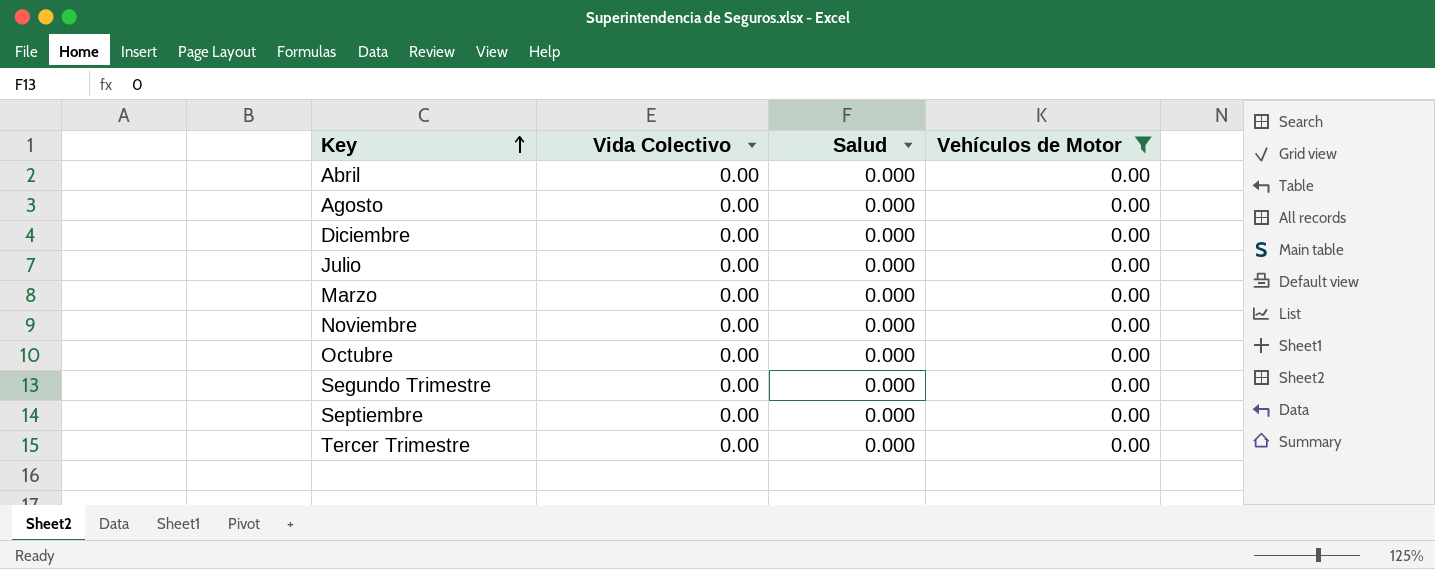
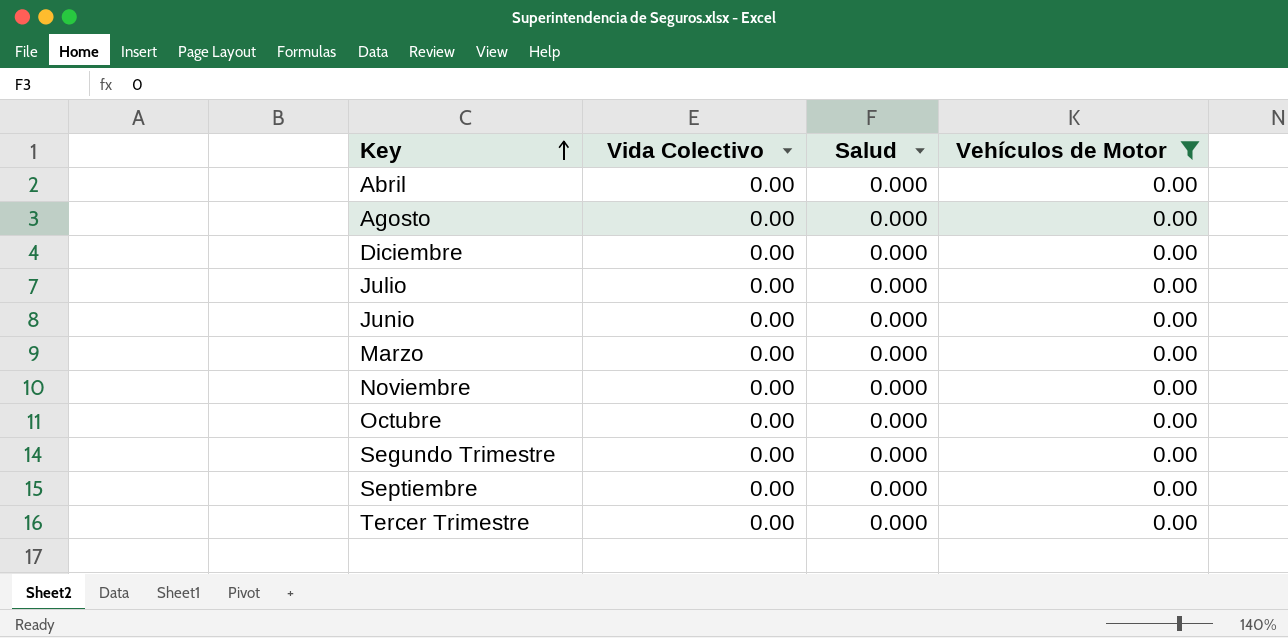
row Junio: none -> 0.00 | 0.000 | 0.00

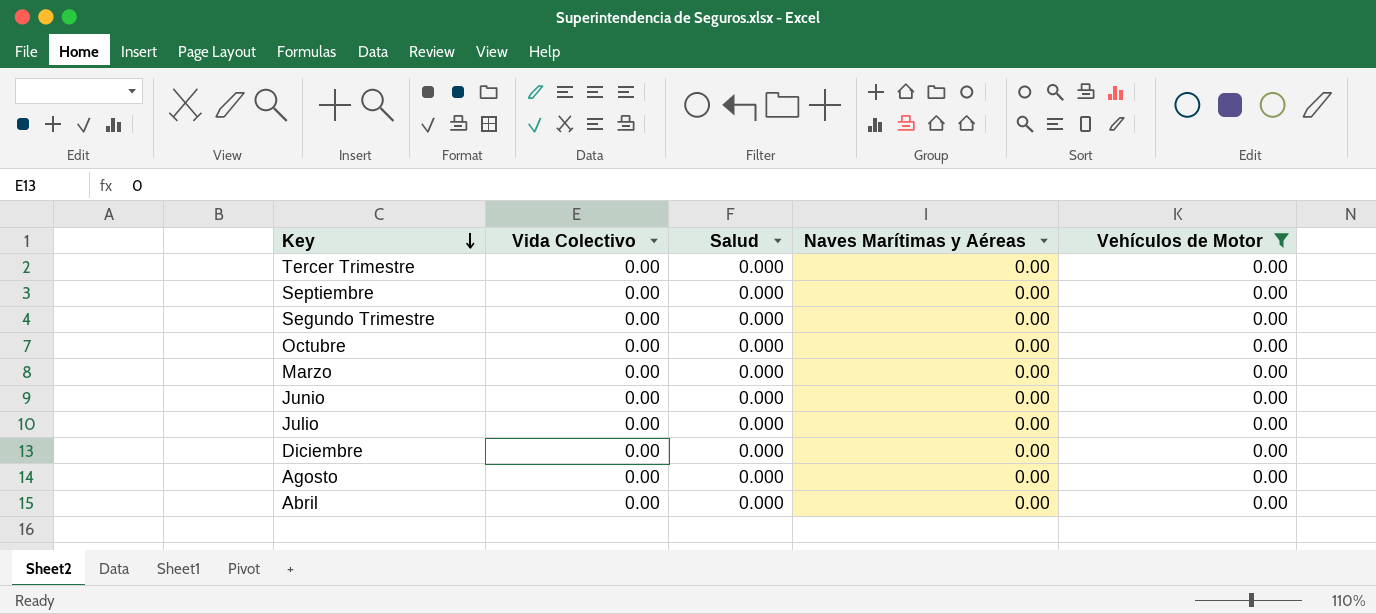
row order: Key ascending -> Key descending
column Naves Marítimas y Aéreas | position: none -> 4
row Noviembre: 0.00 | 0.000 | 0.00 -> none

